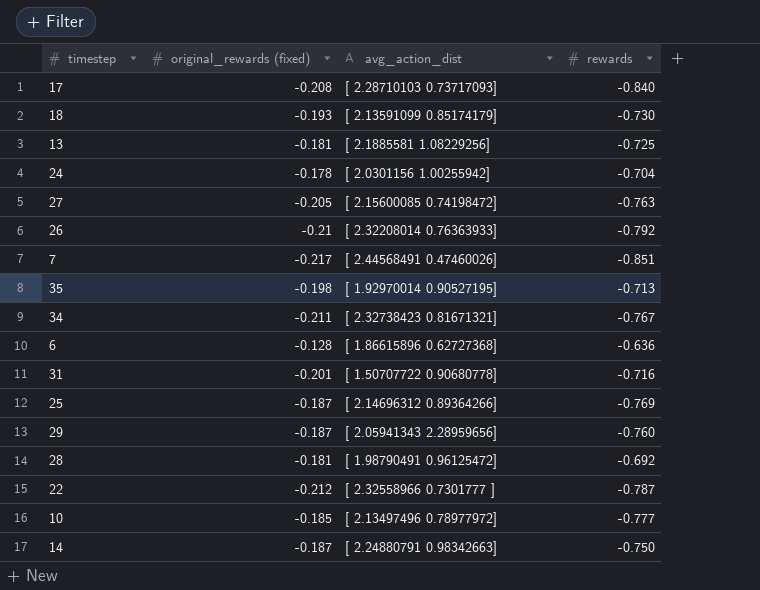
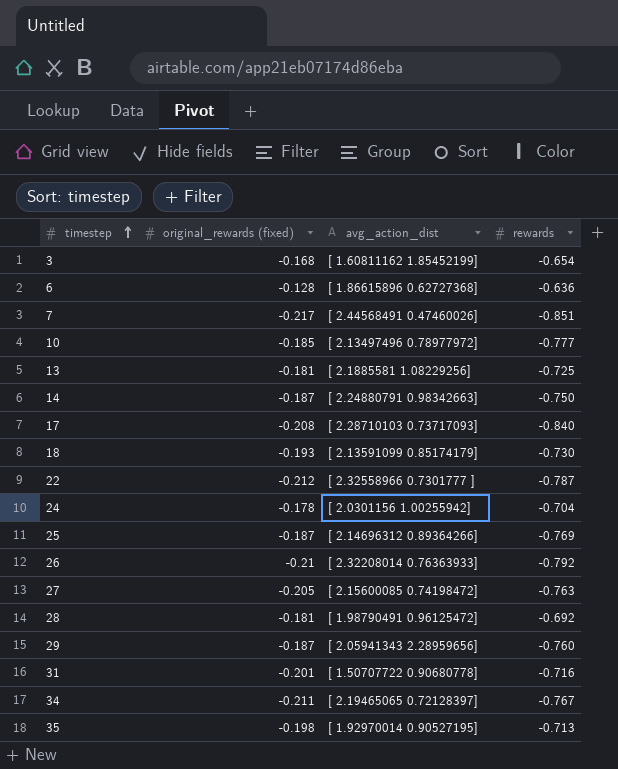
row order: none -> timestep ascending
row 3: none -> -0.168 | [ 1.60811162 1.85452199] | -0.654
34 | avg_action_dist: [ 2.32738423 0.81671321] -> [ 2.19465065 0.72128397]

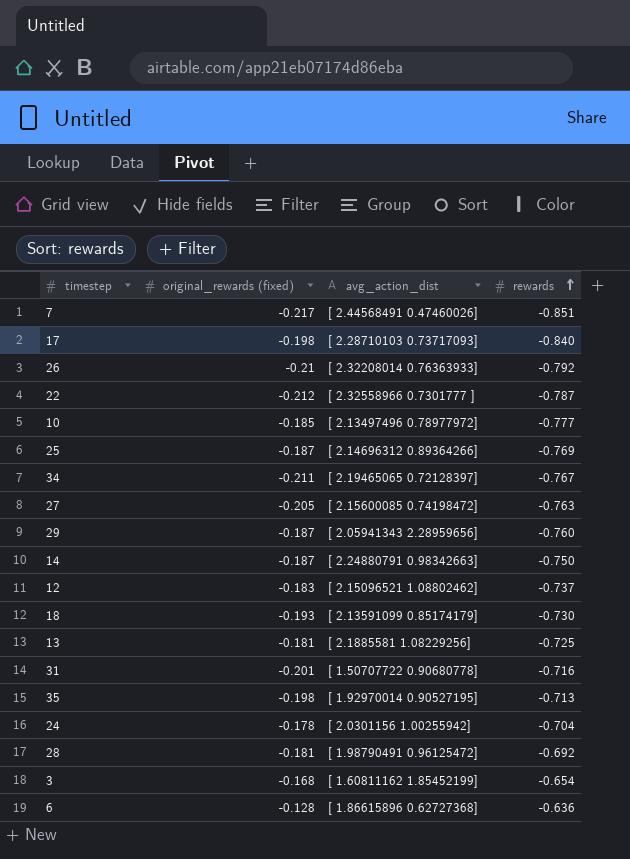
row order: timestep ascending -> rewards ascending
17 | original_rewards (fixed): -0.208 -> -0.198
row 12: none -> -0.183 | [ 2.15096521 1.08802462] | -0.737

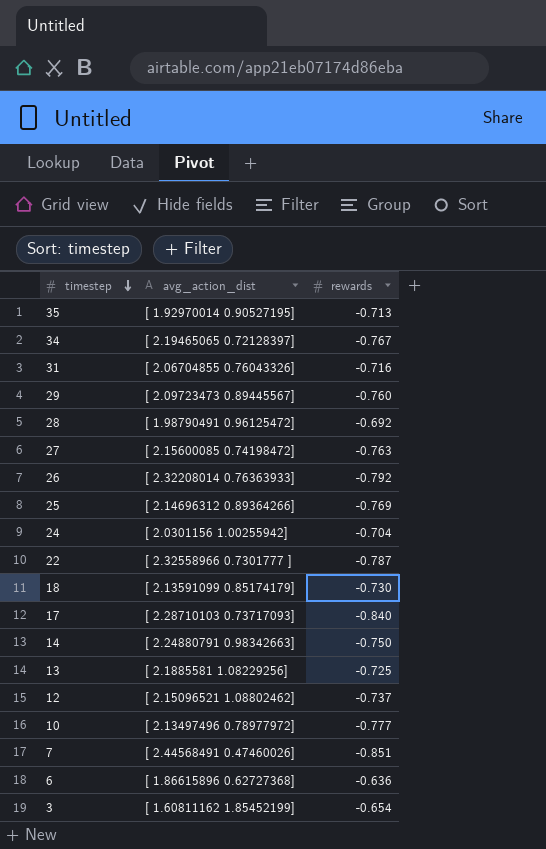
row order: rewards ascending -> timestep descending
column original_rewards (fixed) | position: 2 -> none
31 | avg_action_dist: [ 1.50707722 0.90680778] -> [ 2.06704855 0.76043326]
29 | avg_action_dist: [ 2.05941343 2.28959656] -> [ 2.09723473 0.89445567]

